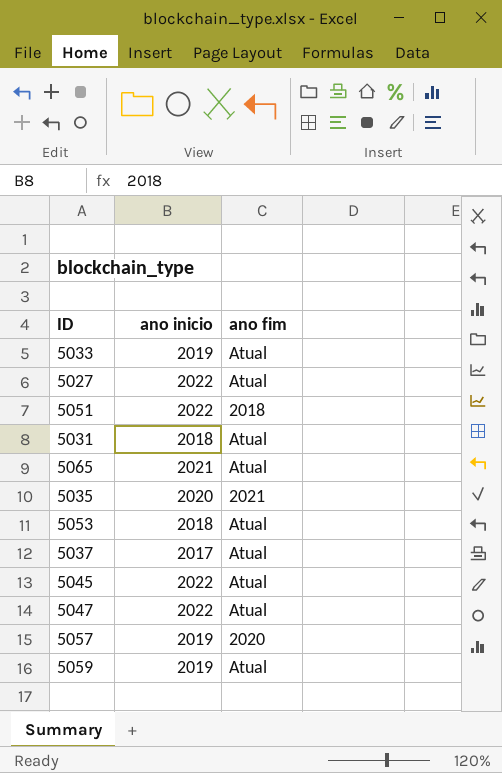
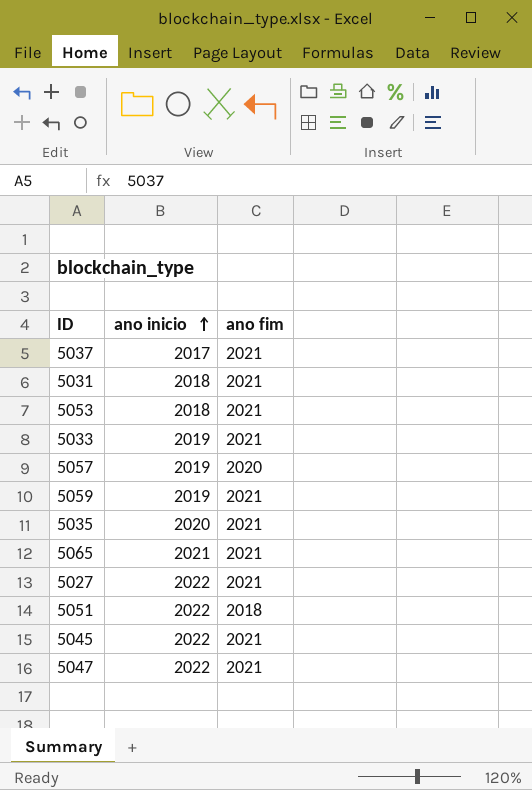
row order: none -> ano inicio ascending
5037 | ano fim: Atual -> 2021
5031 | ano fim: Atual -> 2021
5053 | ano fim: Atual -> 2021
5033 | ano fim: Atual -> 2021
5059 | ano fim: Atual -> 2021
5065 | ano fim: Atual -> 2021
5027 | ano fim: Atual -> 2021
5045 | ano fim: Atual -> 2021
5047 | ano fim: Atual -> 2021

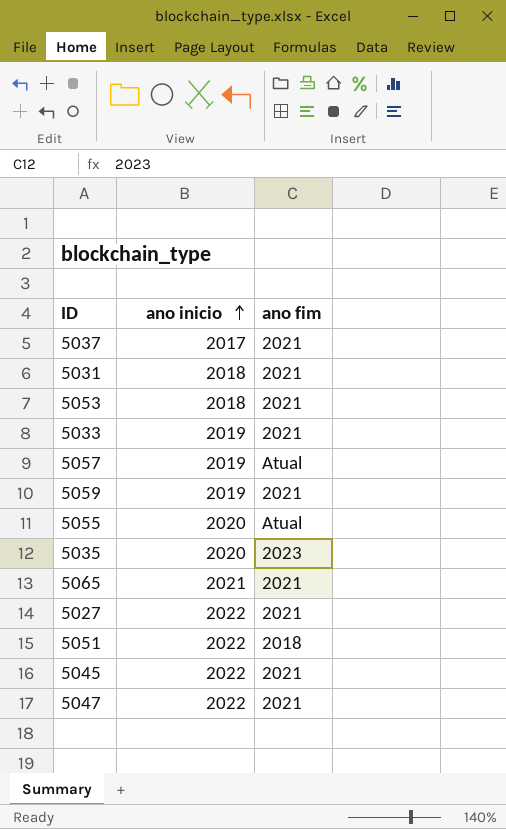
5057 | ano fim: 2020 -> Atual
row 5055: none -> 2020 | Atual
5035 | ano fim: 2021 -> 2023

